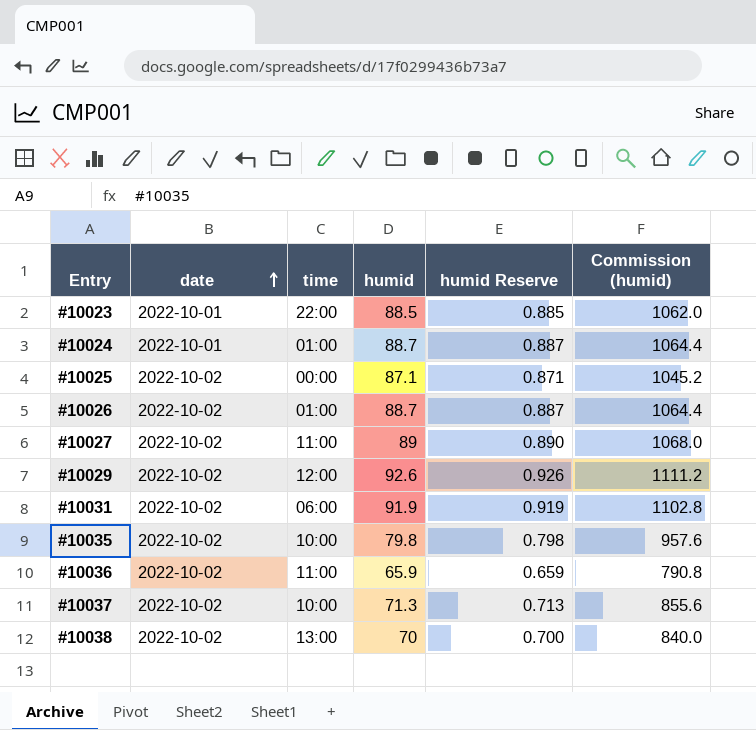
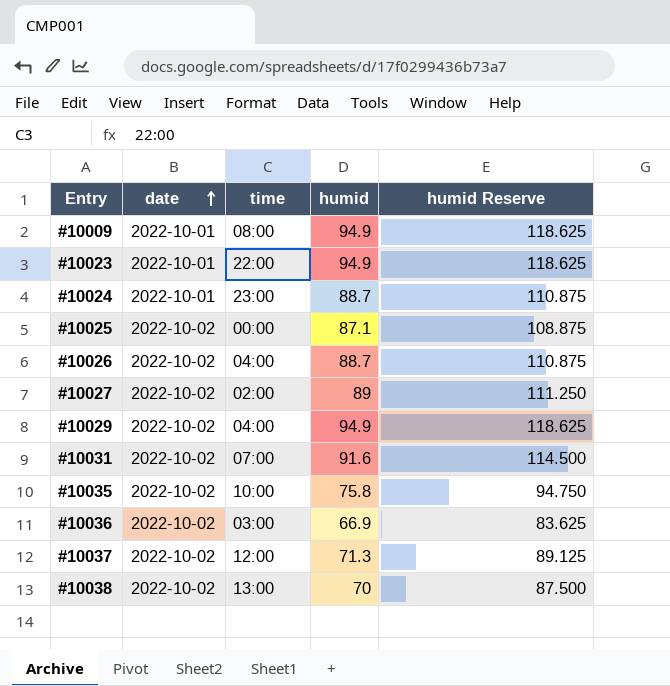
column Commission (humid) | formula: [humid] * 12 -> none
column humid Reserve | formula: [humid] * 0.01 -> [humid] * 1.25
row #10009: none -> 2022-10-01 | 08:00 | 94.9 | 118.625
#10023 | humid: 88.5 -> 94.9
#10024 | time: 01:00 -> 23:00
#10026 | time: 01:00 -> 04:00
#10027 | time: 11:00 -> 02:00
#10029 | time: 12:00 -> 04:00
#10029 | humid: 92.6 -> 94.9
#10031 | time: 06:00 -> 07:00
#10031 | humid: 91.9 -> 91.6
#10035 | humid: 79.8 -> 75.8
#10036 | time: 11:00 -> 03:00
#10036 | humid: 65.9 -> 66.9
#10037 | time: 10:00 -> 12:00

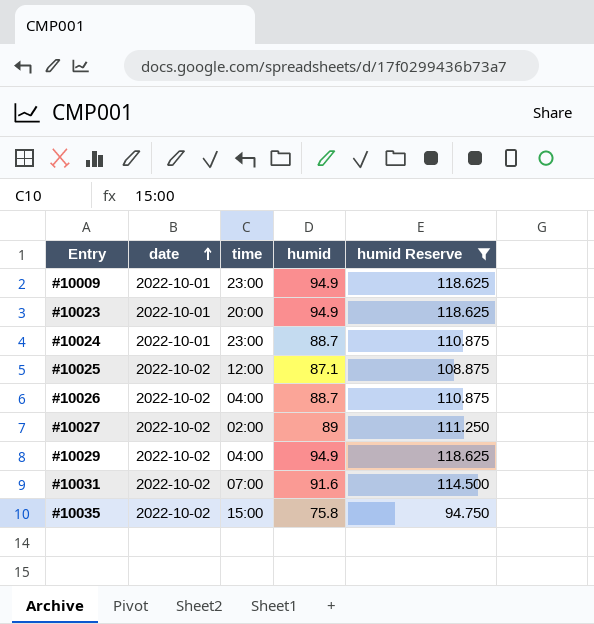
filter: none -> humid Reserve >= 94.750
#10009 | time: 08:00 -> 23:00
#10023 | time: 22:00 -> 20:00
#10025 | time: 00:00 -> 12:00
#10035 | time: 10:00 -> 15:00

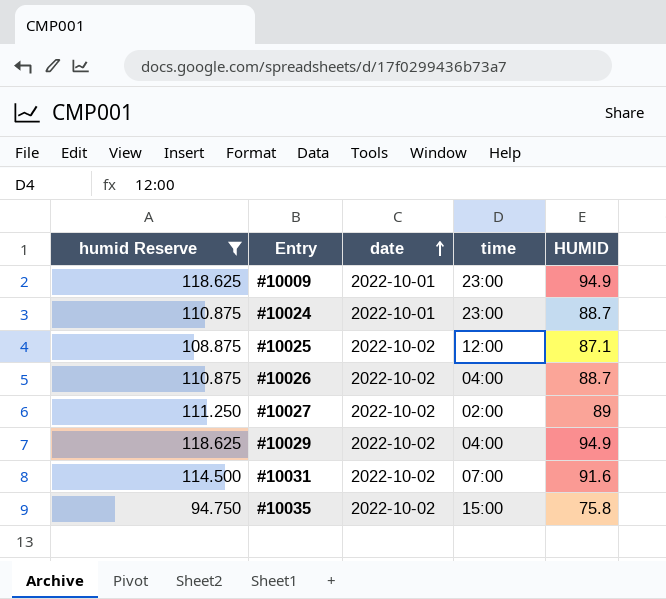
column humid Reserve | position: 5 -> 1
column name: humid -> HUMID
row #10023: 2022-10-01 | 20:00 | 94.9 | 118.625 -> none

